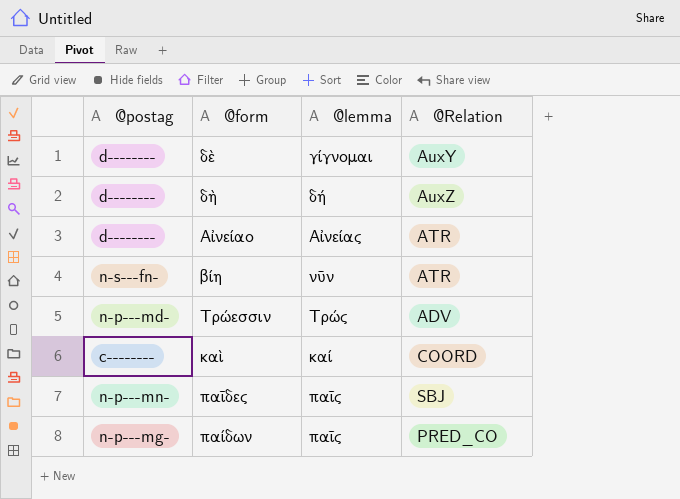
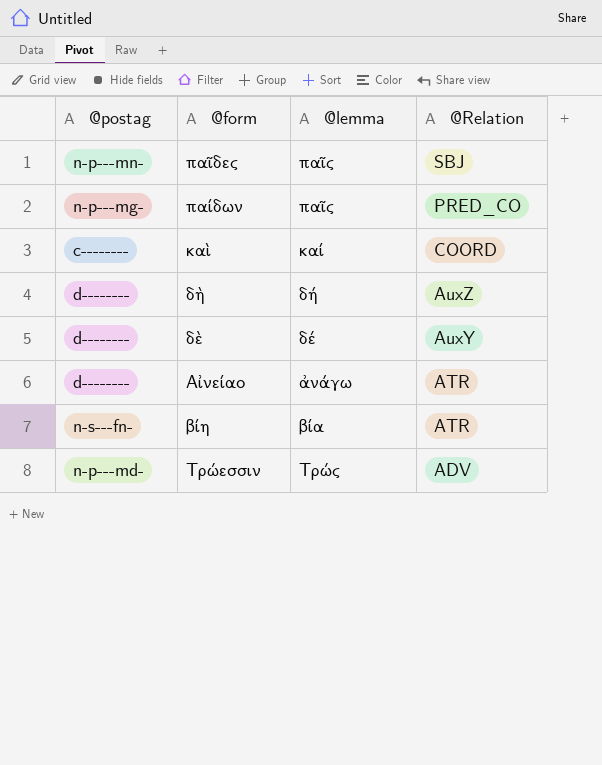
row order: none -> @Relation descending
δὲ | @lemma: γίγνομαι -> δέ
Αἰνείαο | @lemma: Αἰνείας -> ἀνάγω
βίη | @lemma: νῦν -> βία

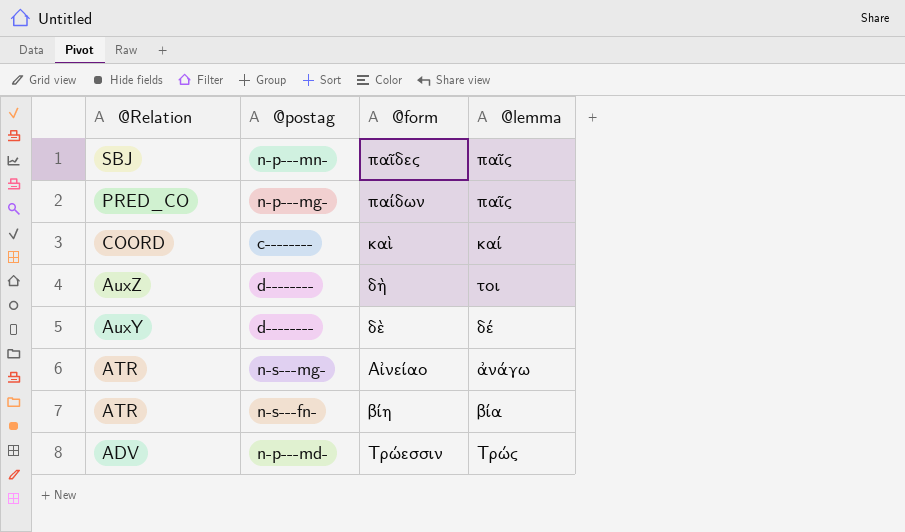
column @Relation | position: 4 -> 1
δὴ | @lemma: δή -> τοι
Αἰνείαο | @postag: d-------- -> n-s---mg-

